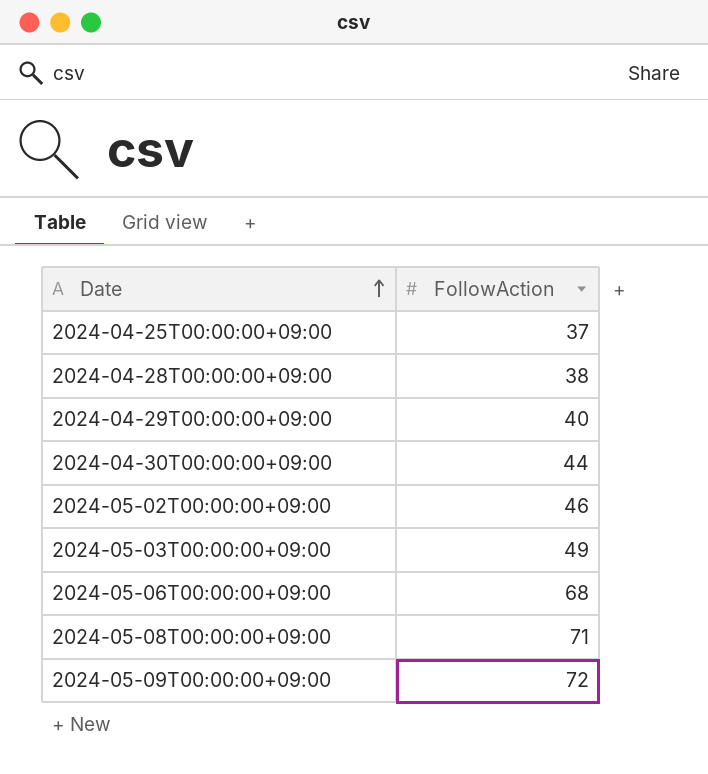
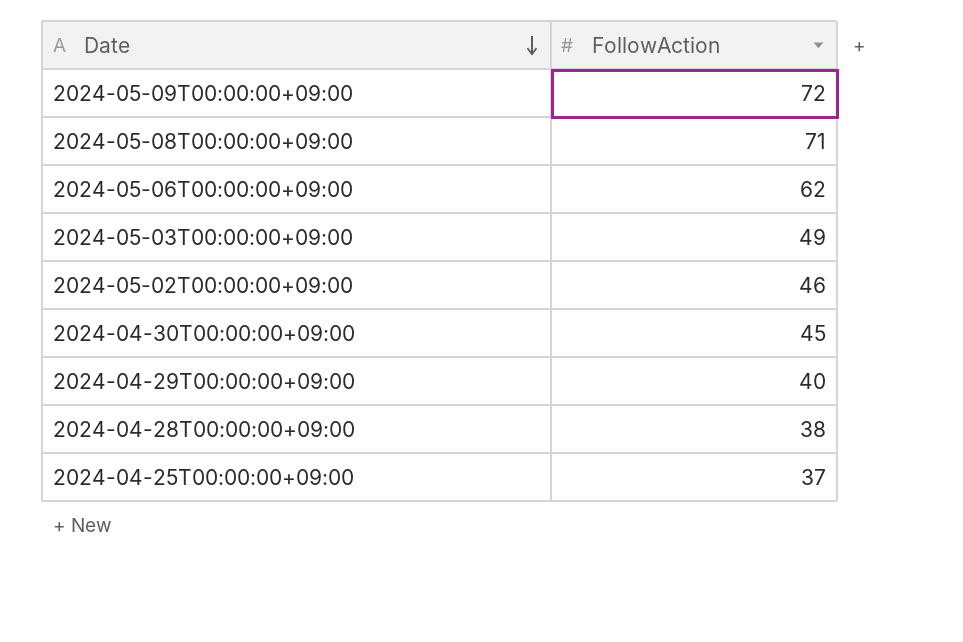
row order: Date ascending -> Date descending
2024-05-06T00:00:00+09:00 | FollowAction: 68 -> 62
2024-04-30T00:00:00+09:00 | FollowAction: 44 -> 45

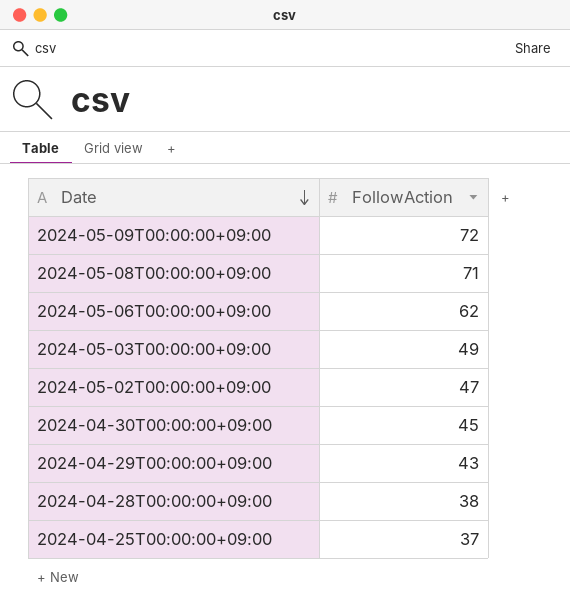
2024-05-02T00:00:00+09:00 | FollowAction: 46 -> 47
2024-04-29T00:00:00+09:00 | FollowAction: 40 -> 43

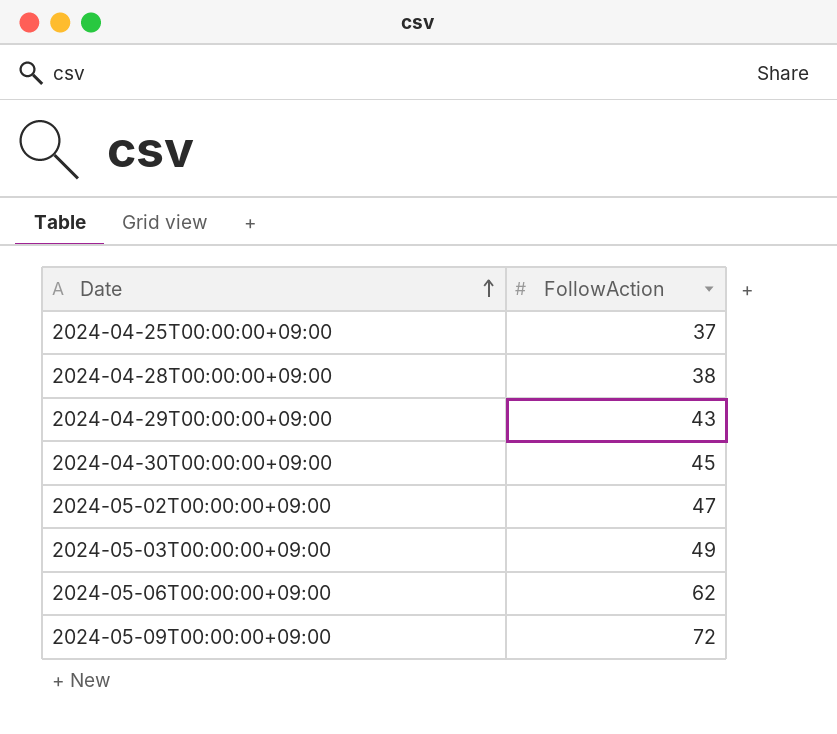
row order: Date descending -> Date ascending
row 2024-05-08T00:00:00+09:00: 71 -> none

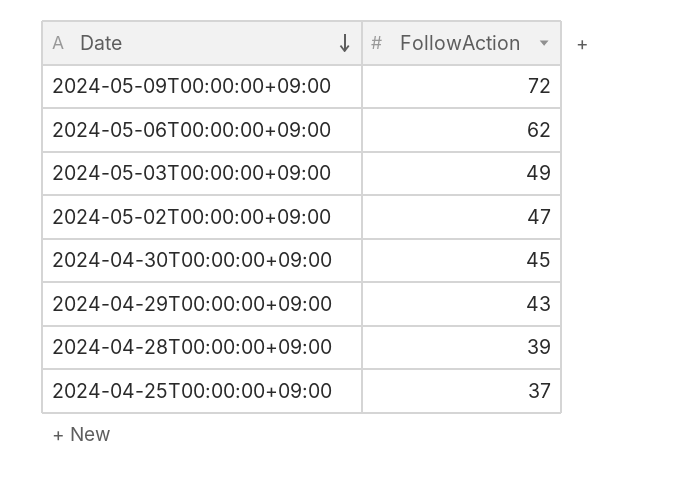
row order: Date ascending -> Date descending
2024-04-28T00:00:00+09:00 | FollowAction: 38 -> 39

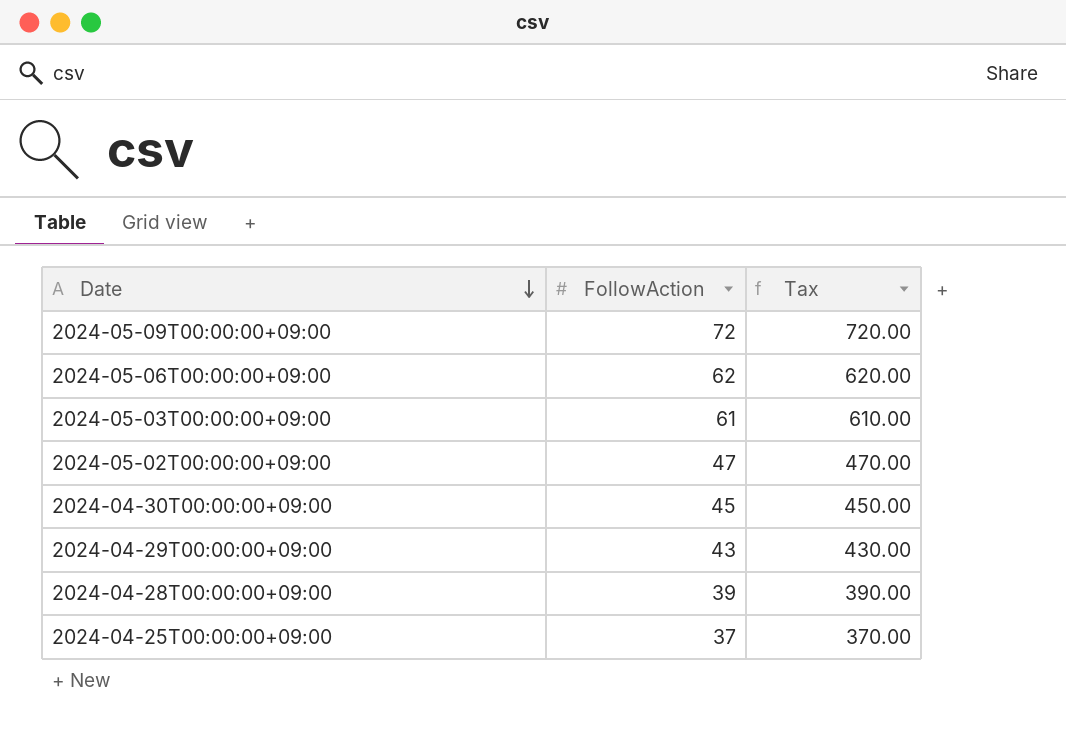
column Tax | formula: none -> [FollowAction] * 10
2024-05-03T00:00:00+09:00 | FollowAction: 49 -> 61

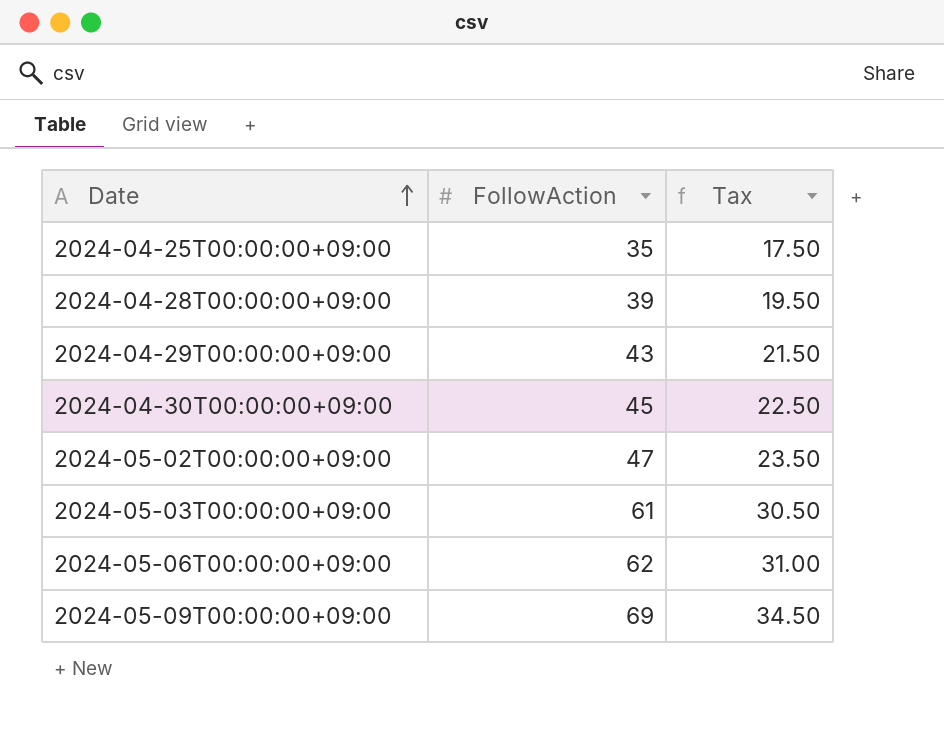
row order: Date descending -> Date ascending
column Tax | formula: [FollowAction] * 10 -> [FollowAction] * 0.5
2024-04-25T00:00:00+09:00 | FollowAction: 37 -> 35
2024-05-09T00:00:00+09:00 | FollowAction: 72 -> 69

